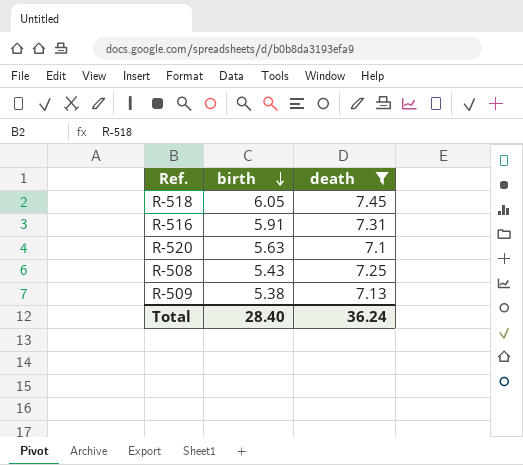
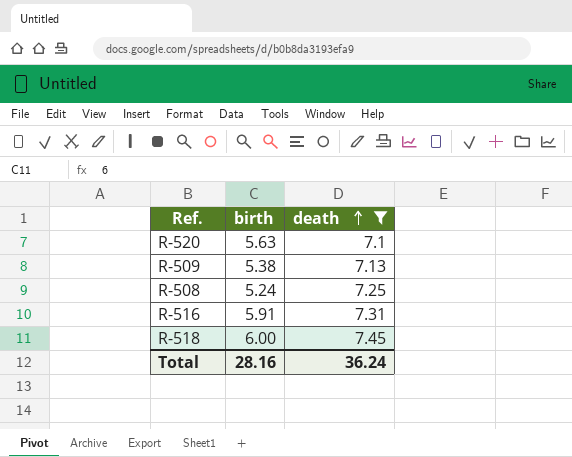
row order: birth descending -> death ascending
R-508 | birth: 5.43 -> 5.24
R-518 | birth: 6.05 -> 6.00
Total | birth: 28.40 -> 28.16

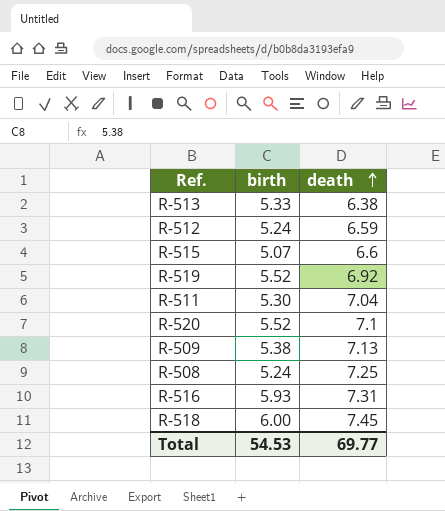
filter: death >= 7.1 -> none
R-520 | birth: 5.63 -> 5.52
R-516 | birth: 5.91 -> 5.93
Total | birth: 28.16 -> 54.53
Total | death: 36.24 -> 69.77

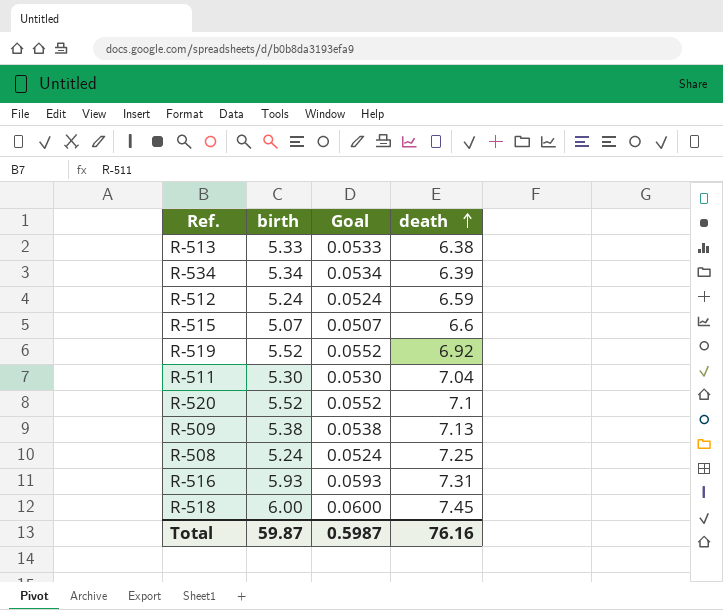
column Goal | formula: none -> [birth] * 0.01
row R-534: none -> 5.34 | 0.0534 | 6.39
Total | birth: 54.53 -> 59.87
Total | death: 69.77 -> 76.16

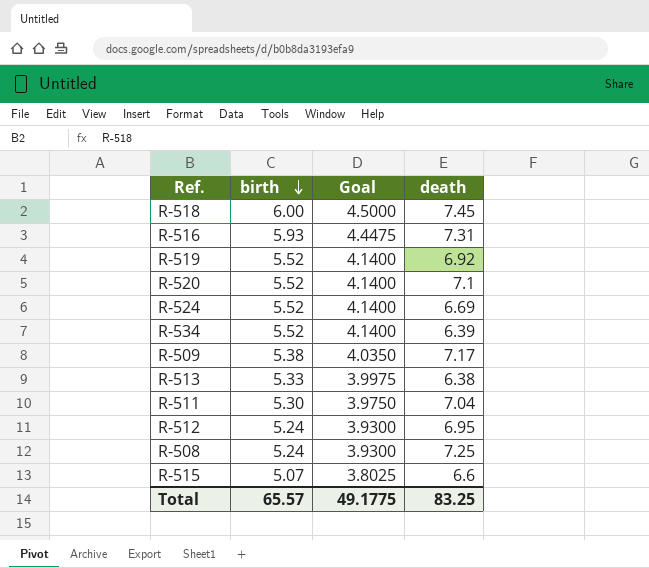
row order: death ascending -> birth descending
column Goal | formula: [birth] * 0.01 -> [birth] * 0.75
row R-524: none -> 5.52 | 4.1400 | 6.69
R-534 | birth: 5.34 -> 5.52
R-509 | death: 7.13 -> 7.17
R-512 | death: 6.59 -> 6.95
Total | birth: 59.87 -> 65.57
Total | Goal: 0.5987 -> 49.1775
Total | death: 76.16 -> 83.25

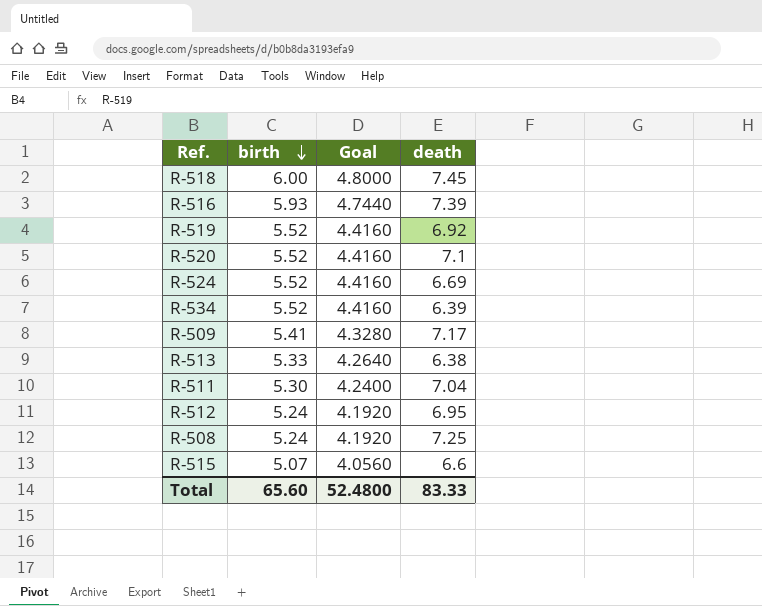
column Goal | formula: [birth] * 0.75 -> [birth] * 0.8
R-516 | death: 7.31 -> 7.39
R-509 | birth: 5.38 -> 5.41
Total | birth: 65.57 -> 65.60
Total | Goal: 49.1775 -> 52.4800
Total | death: 83.25 -> 83.33

